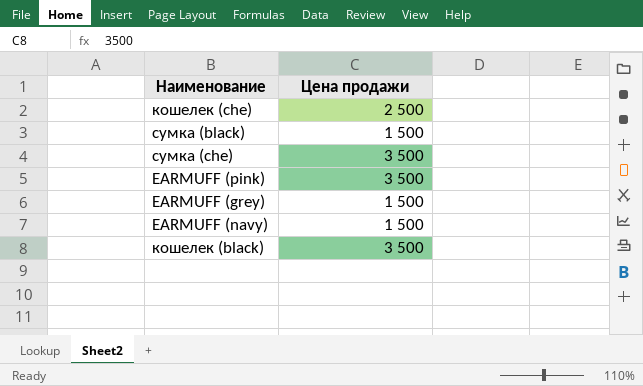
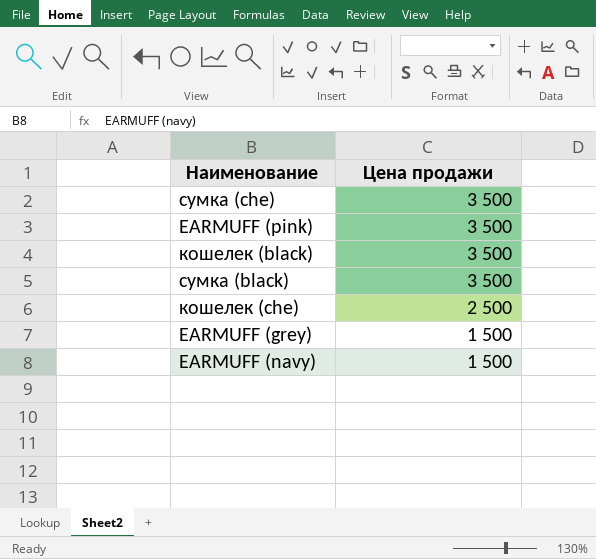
row order: none -> Цена продажи descending
сумка (black) | Цена продажи: 1 500 -> 3 500

